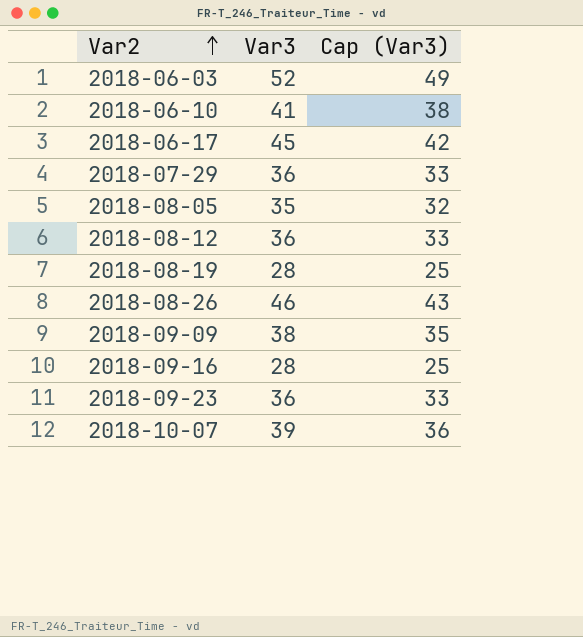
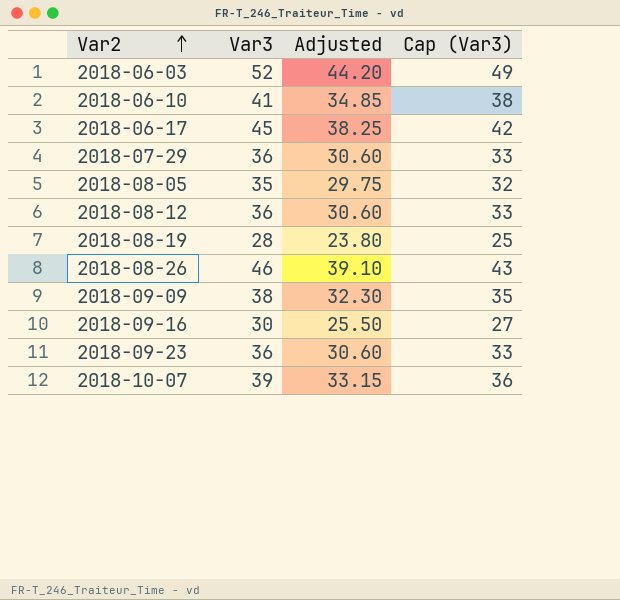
column Adjusted | formula: none -> [Var3] * 0.85
2018-09-16 | Var3: 28 -> 30
2018-09-16 | Cap (Var3): 25 -> 27

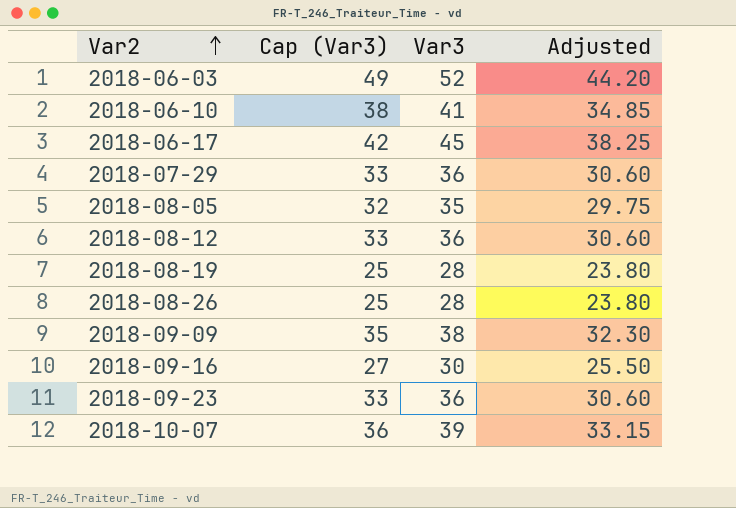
column Cap (Var3) | position: 4 -> 2
2018-08-26 | Cap (Var3): 43 -> 25
2018-08-26 | Var3: 46 -> 28
2018-08-26 | Adjusted: 39.10 -> 23.80

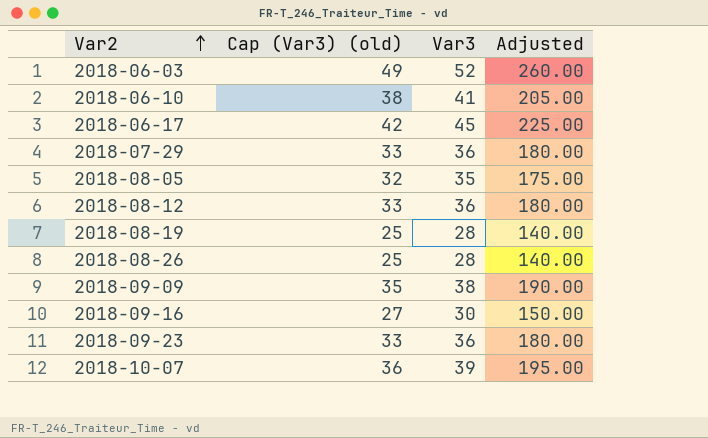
column name: Cap (Var3) -> Cap (Var3) (old)
column Adjusted | formula: [Var3] * 0.85 -> [Var3] * 5

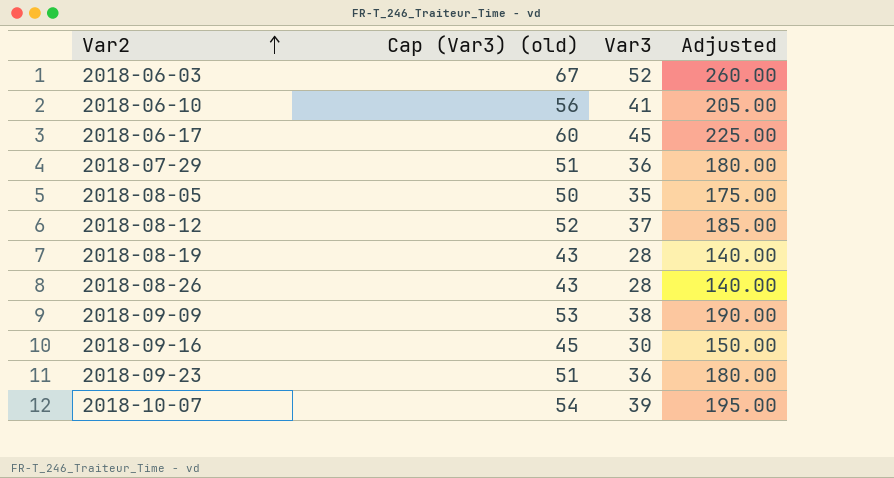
column Cap (Var3) (old) | formula: [Var3] - 3 -> [Var3] + 15
2018-08-12 | Var3: 36 -> 37
2018-08-12 | Adjusted: 180.00 -> 185.00

